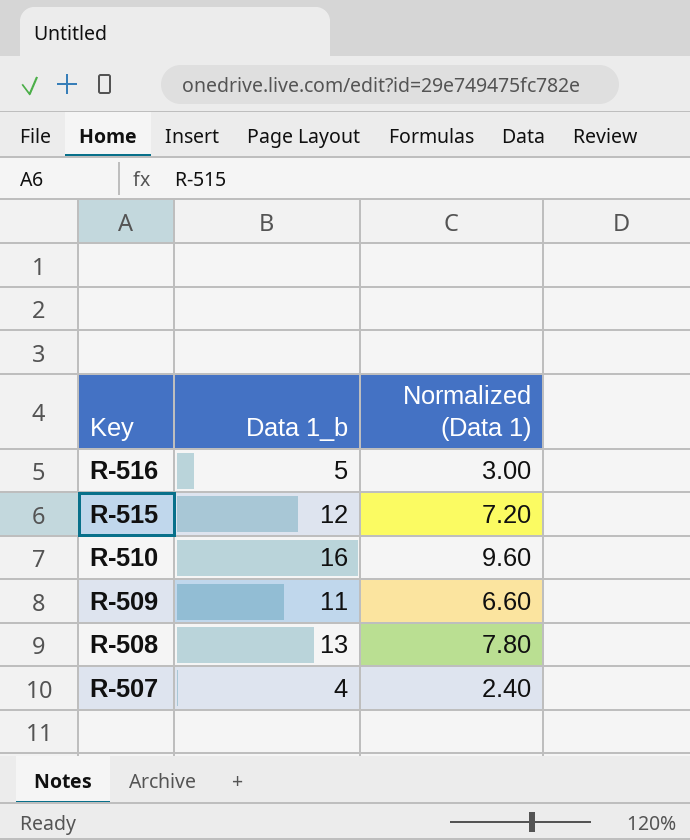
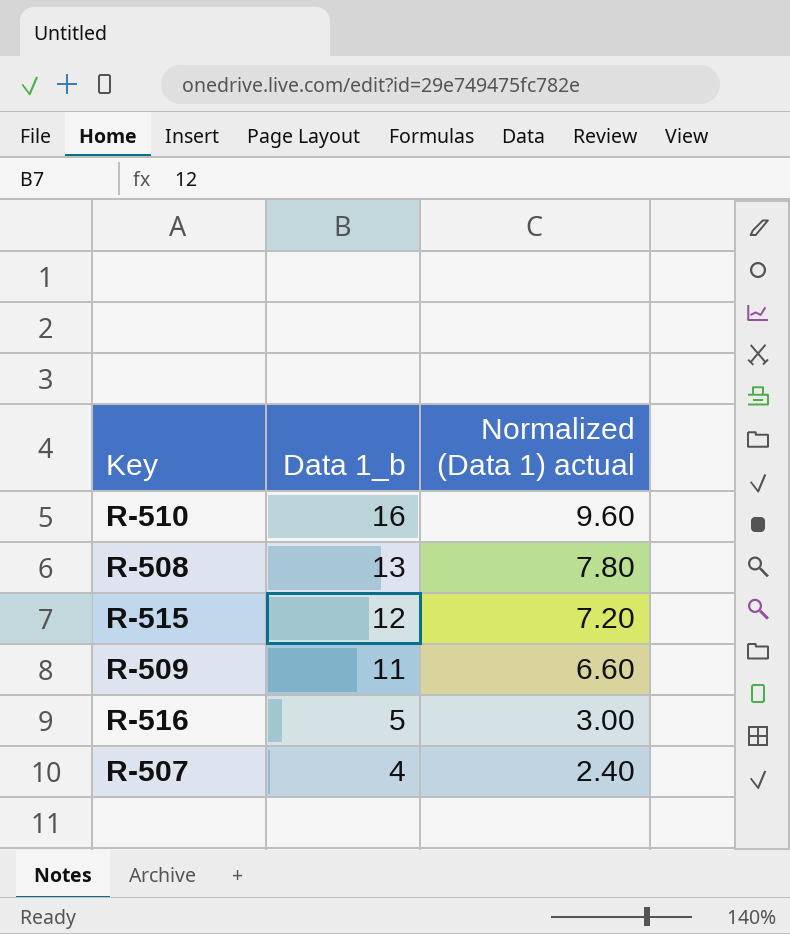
row order: Key descending -> Data 1_b descending
column name: Normalized (Data 1) -> Normalized (Data 1) actual

